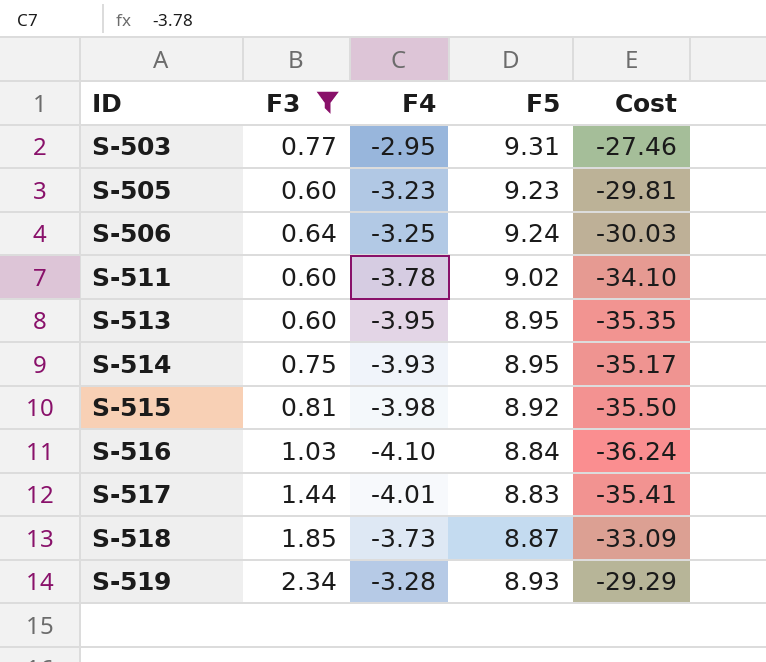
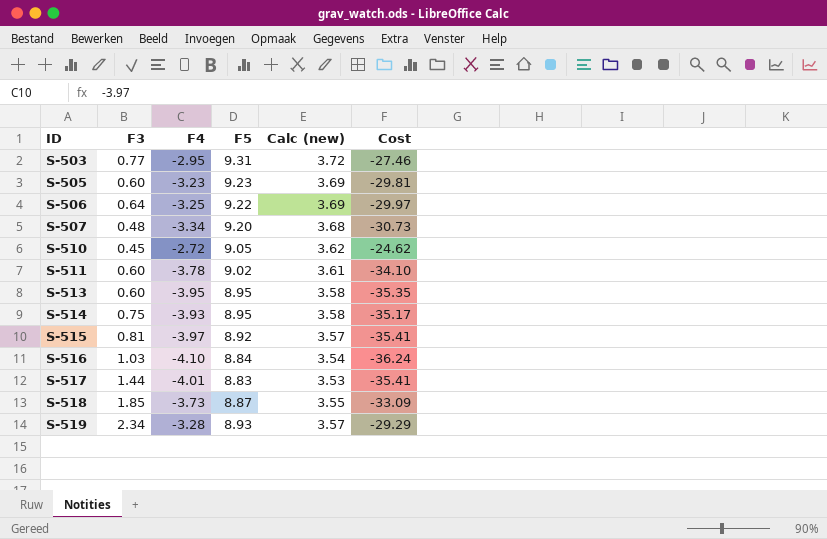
filter: F3 >= 0.60 -> none
column Calc (new) | formula: none -> [F5] * 0.4
S-506 | F5: 9.24 -> 9.22
S-506 | Cost: -30.03 -> -29.97
S-515 | F4: -3.98 -> -3.97
S-515 | Cost: -35.50 -> -35.41

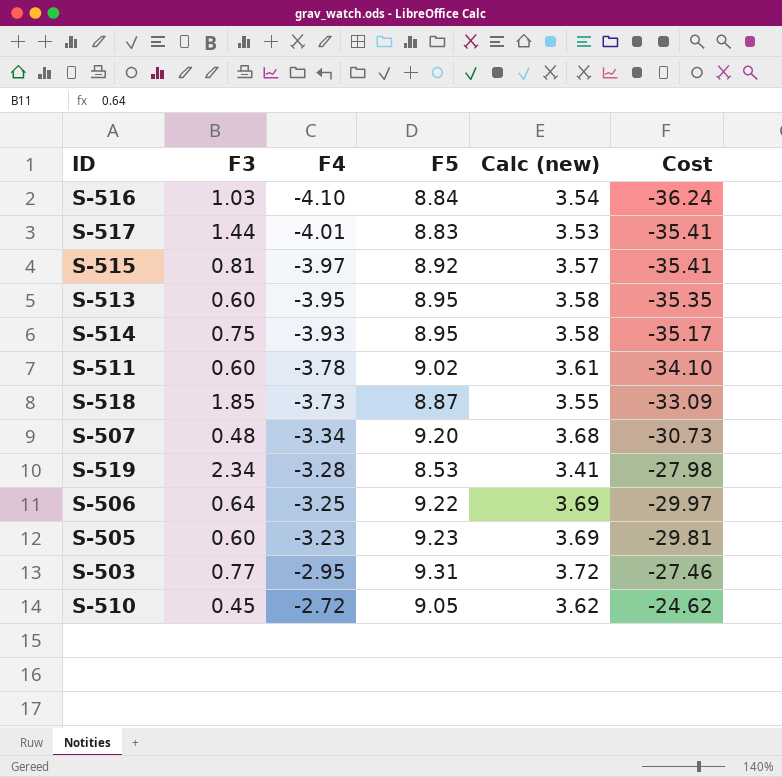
row order: ID ascending -> F4 ascending
S-519 | F5: 8.93 -> 8.53
S-519 | Calc (new): 3.57 -> 3.41
S-519 | Cost: -29.29 -> -27.98

